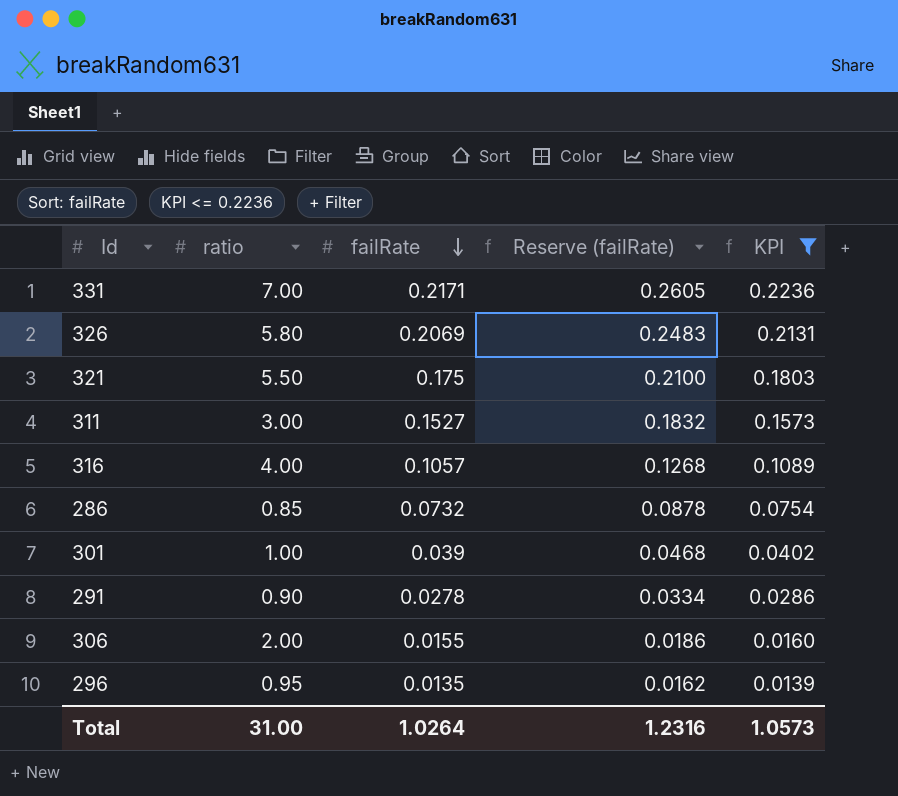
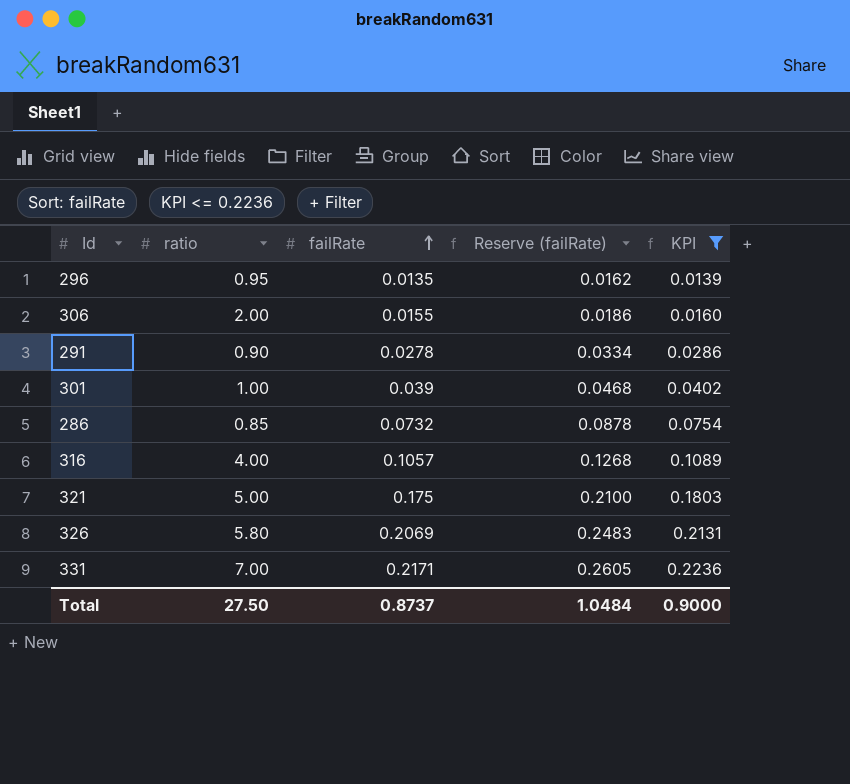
row order: failRate descending -> failRate ascending
row 311: 3.00 | 0.1527 | 0.1832 | 0.1573 -> none
321 | ratio: 5.50 -> 5.00
Total | ratio: 31.00 -> 27.50
Total | failRate: 1.0264 -> 0.8737
Total | Reserve (failRate): 1.2316 -> 1.0484
Total | KPI: 1.0573 -> 0.9000

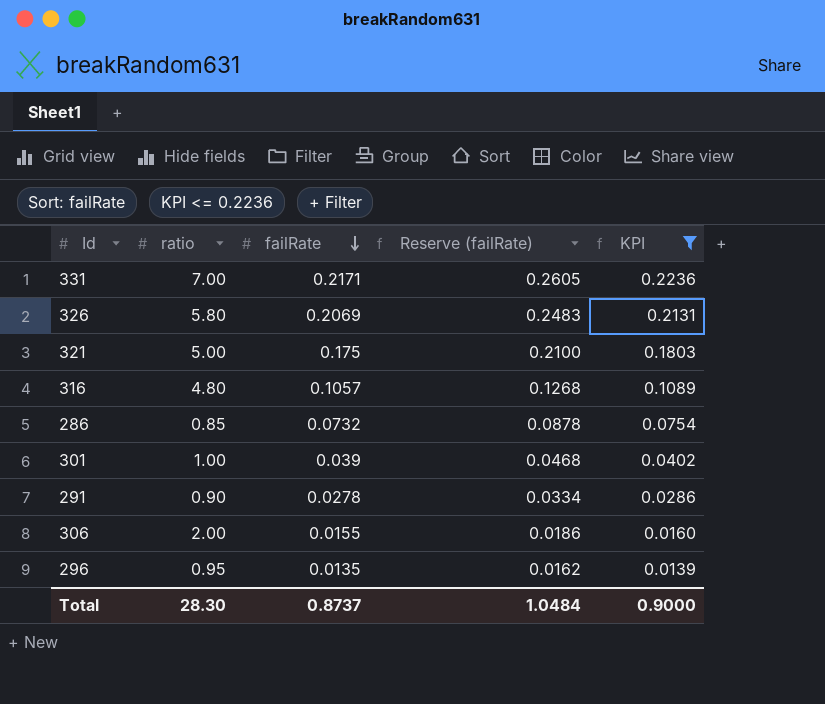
row order: failRate ascending -> failRate descending
316 | ratio: 4.00 -> 4.80
Total | ratio: 27.50 -> 28.30

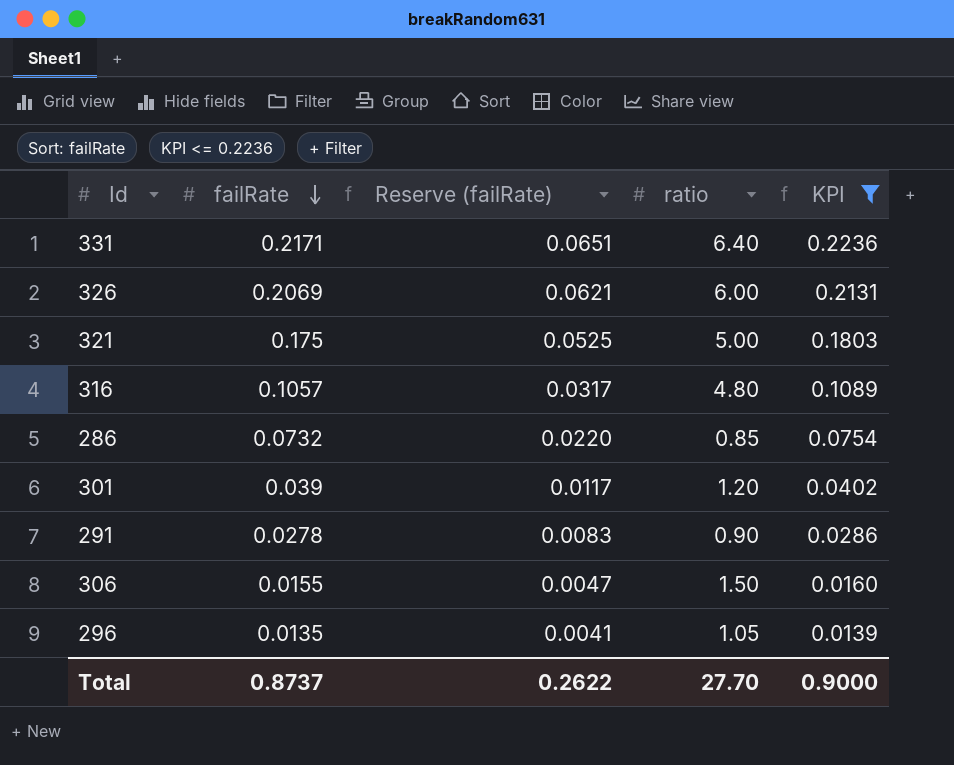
column Reserve (failRate) | formula: [failRate] * 1.2 -> [failRate] * 0.3
column ratio | position: 2 -> 4
331 | ratio: 7.00 -> 6.40
326 | ratio: 5.80 -> 6.00
301 | ratio: 1.00 -> 1.20
306 | ratio: 2.00 -> 1.50
296 | ratio: 0.95 -> 1.05
Total | Reserve (failRate): 1.0484 -> 0.2622
Total | ratio: 28.30 -> 27.70

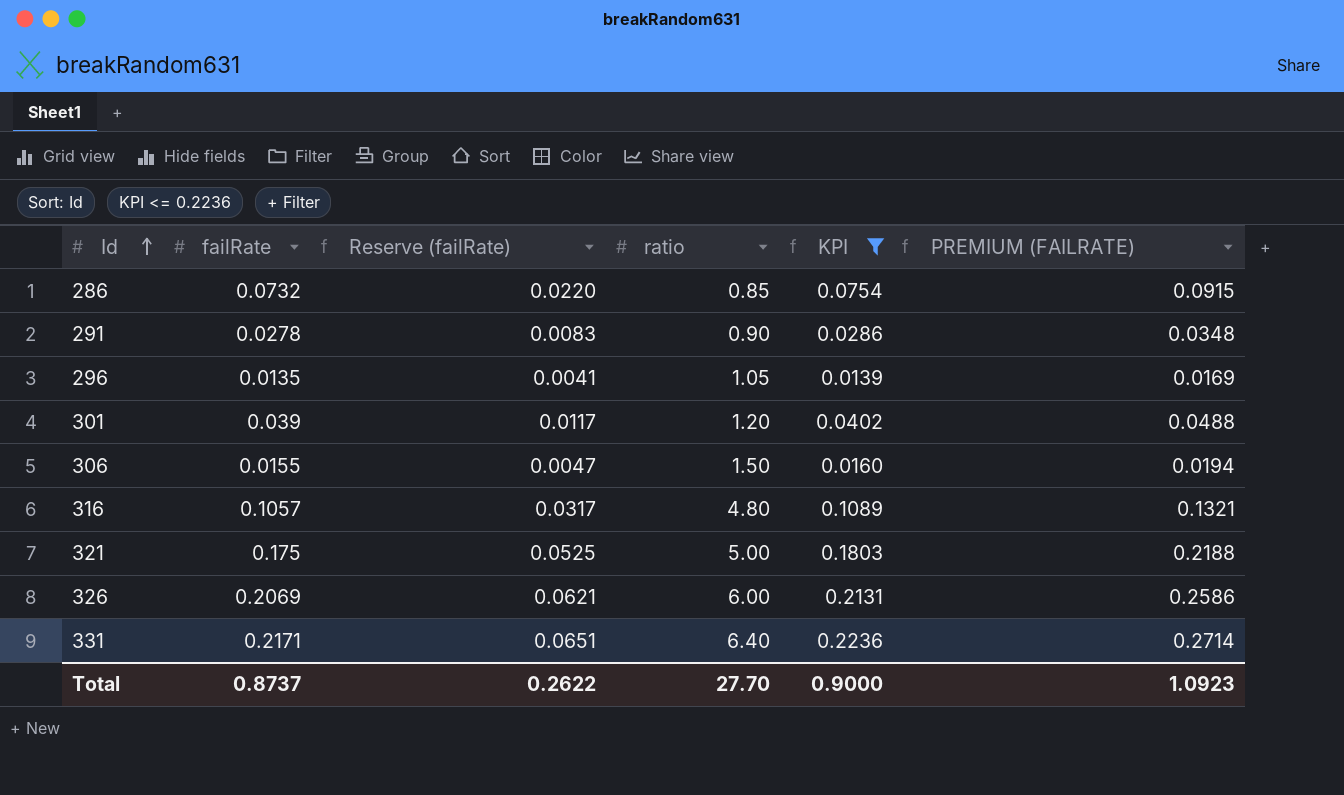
row order: failRate descending -> Id ascending
column PREMIUM (FAILRATE) | formula: none -> [failRate] * 1.25

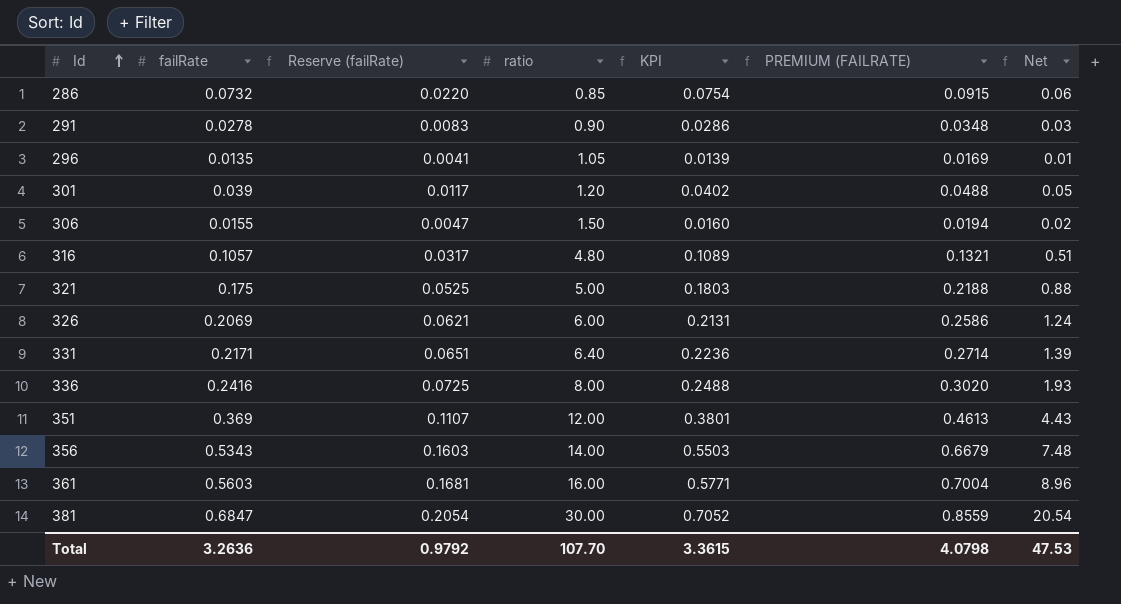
filter: KPI <= 0.2236 -> none
column Net | formula: none -> [failRate] * [ratio]
Total | failRate: 0.8737 -> 3.2636
Total | Reserve (failRate): 0.2622 -> 0.9792
Total | ratio: 27.70 -> 107.70
Total | KPI: 0.9000 -> 3.3615
Total | PREMIUM (FAILRATE): 1.0923 -> 4.0798

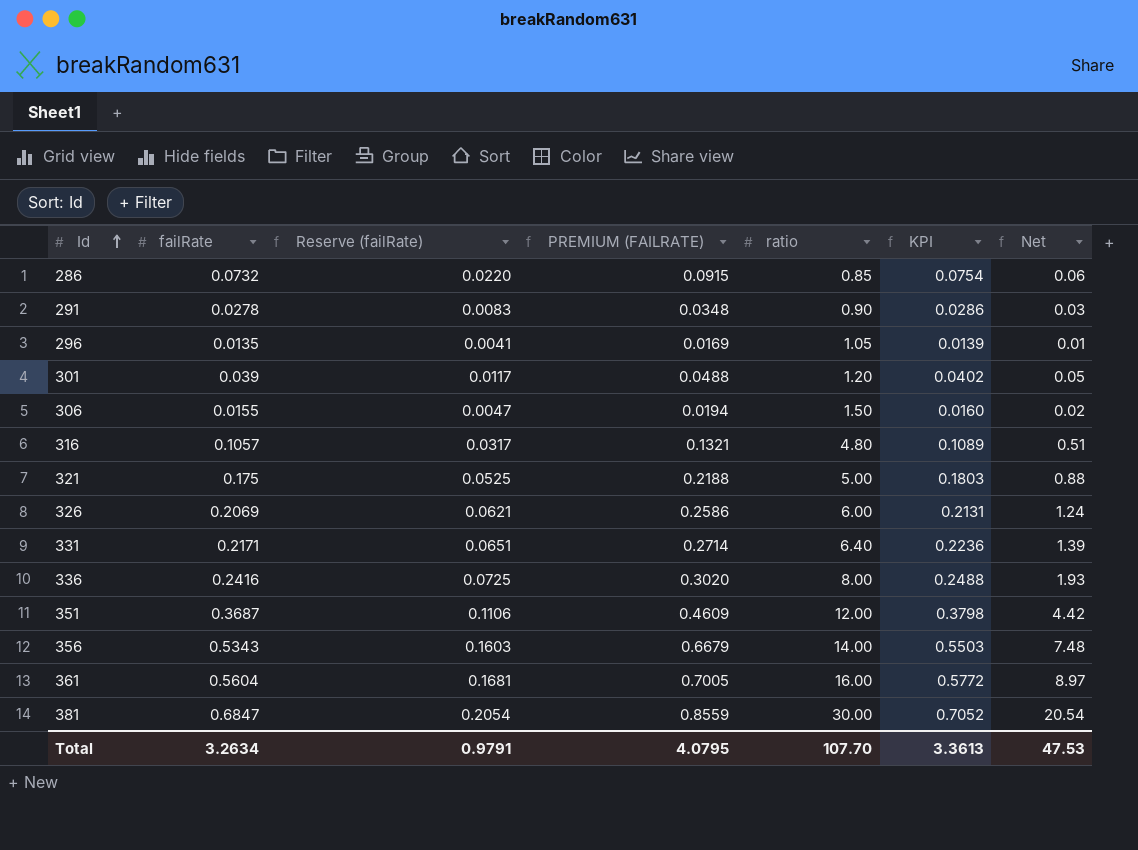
column PREMIUM (FAILRATE) | position: 6 -> 4
351 | failRate: 0.369 -> 0.3687
351 | Reserve (failRate): 0.1107 -> 0.1106
351 | PREMIUM (FAILRATE): 0.4613 -> 0.4609
351 | KPI: 0.3801 -> 0.3798
351 | Net: 4.43 -> 4.42
361 | failRate: 0.5603 -> 0.5604
361 | PREMIUM (FAILRATE): 0.7004 -> 0.7005
361 | KPI: 0.5771 -> 0.5772
361 | Net: 8.96 -> 8.97
Total | failRate: 3.2636 -> 3.2634
Total | Reserve (failRate): 0.9792 -> 0.9791
Total | PREMIUM (FAILRATE): 4.0798 -> 4.0795
Total | KPI: 3.3615 -> 3.3613

